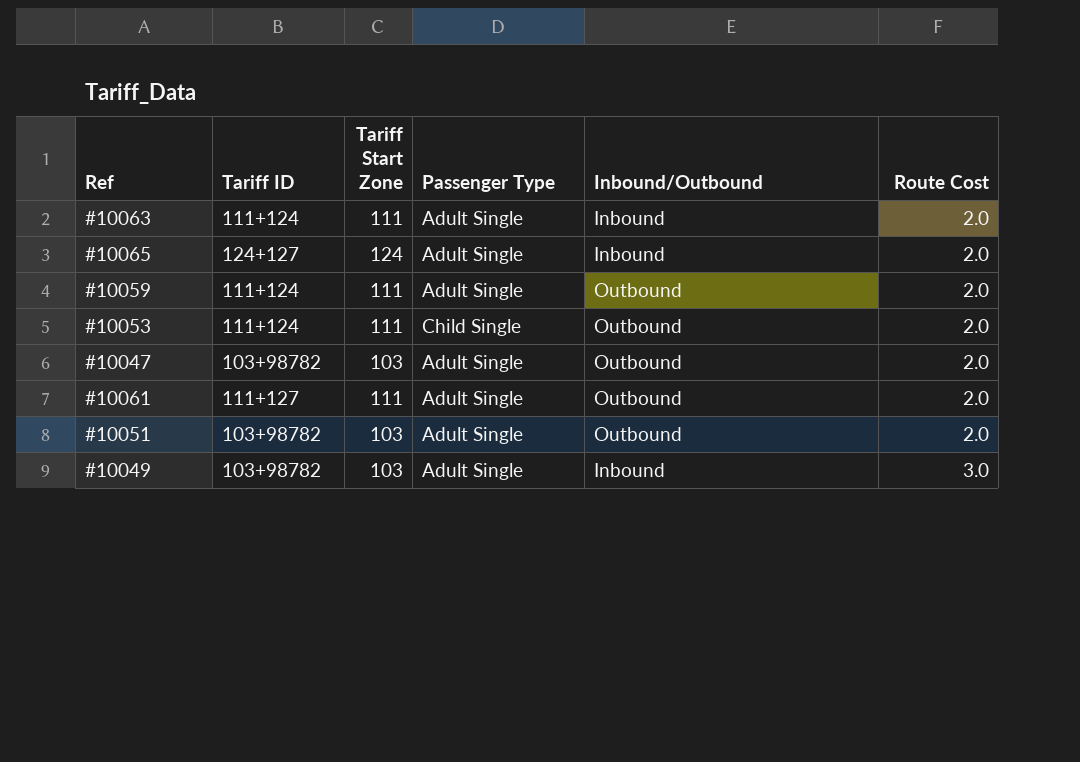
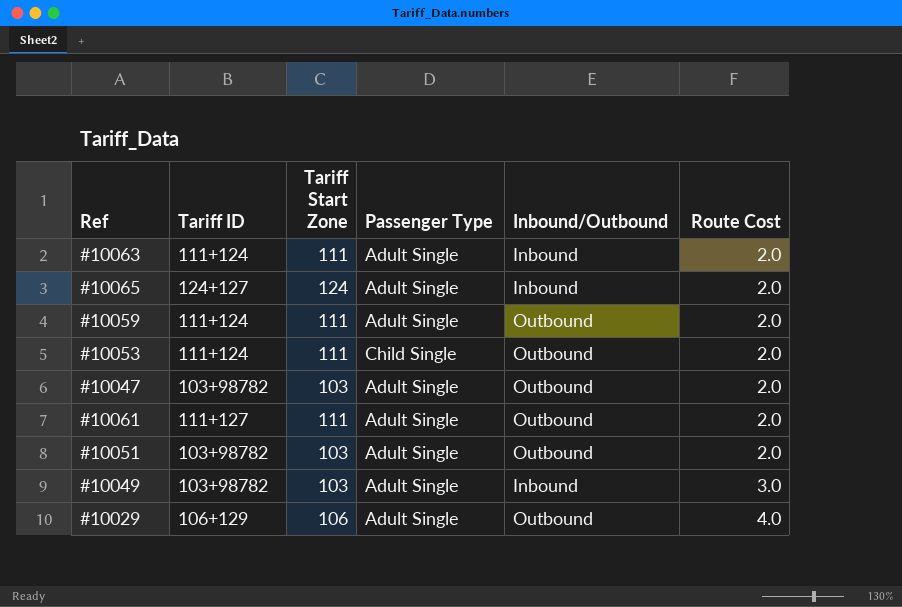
row #10029: none -> 106+129 | 106 | Adult Single | Outbound | 4.0

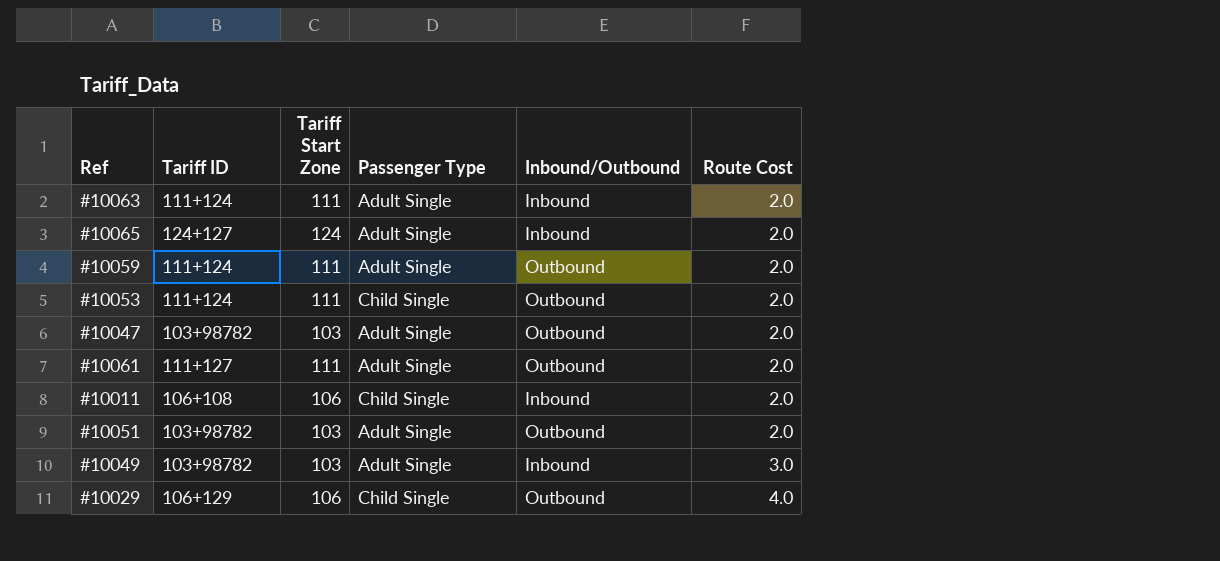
row #10011: none -> 106+108 | 106 | Child Single | Inbound | 2.0
#10029 | Passenger Type: Adult Single -> Child Single

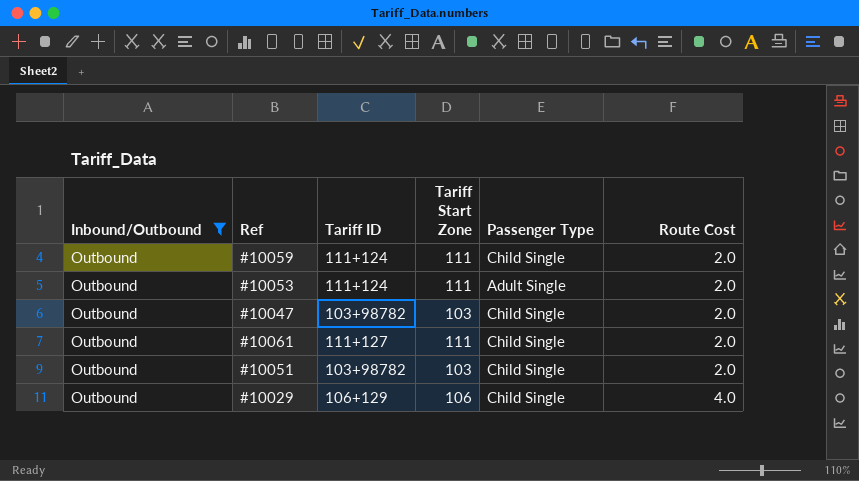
filter: none -> Inbound/Outbound = Outbound
column Inbound/Outbound | position: 5 -> 1
#10059 | Passenger Type: Adult Single -> Child Single
#10053 | Passenger Type: Child Single -> Adult Single
#10047 | Passenger Type: Adult Single -> Child Single
#10061 | Passenger Type: Adult Single -> Child Single
#10051 | Passenger Type: Adult Single -> Child Single

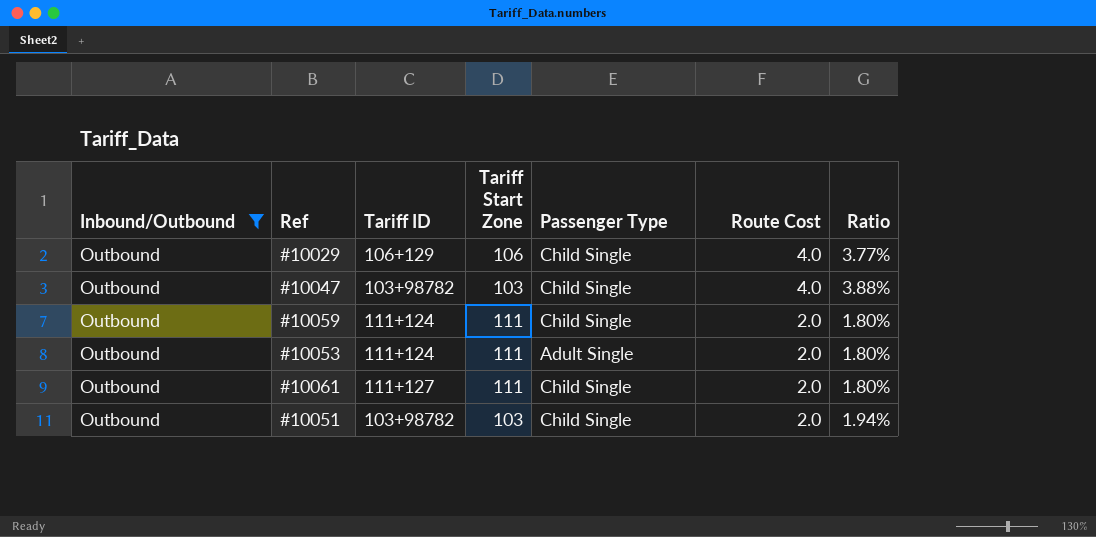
row order: Route Cost ascending -> Route Cost descending
column Ratio | formula: none -> [Route Cost] / [Tariff Start Zone]
#10047 | Route Cost: 2.0 -> 4.0

